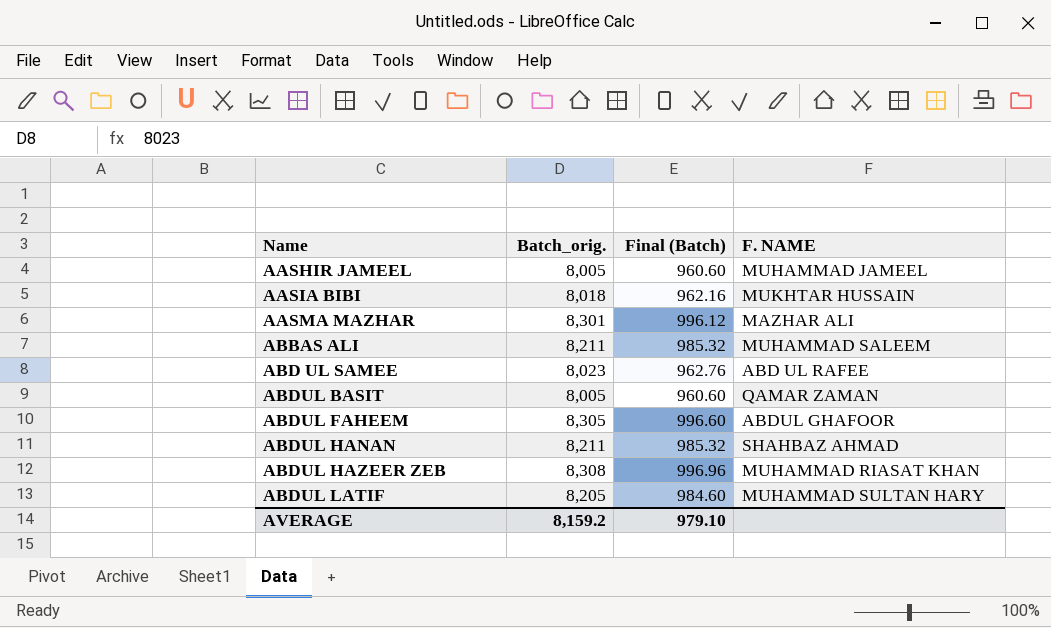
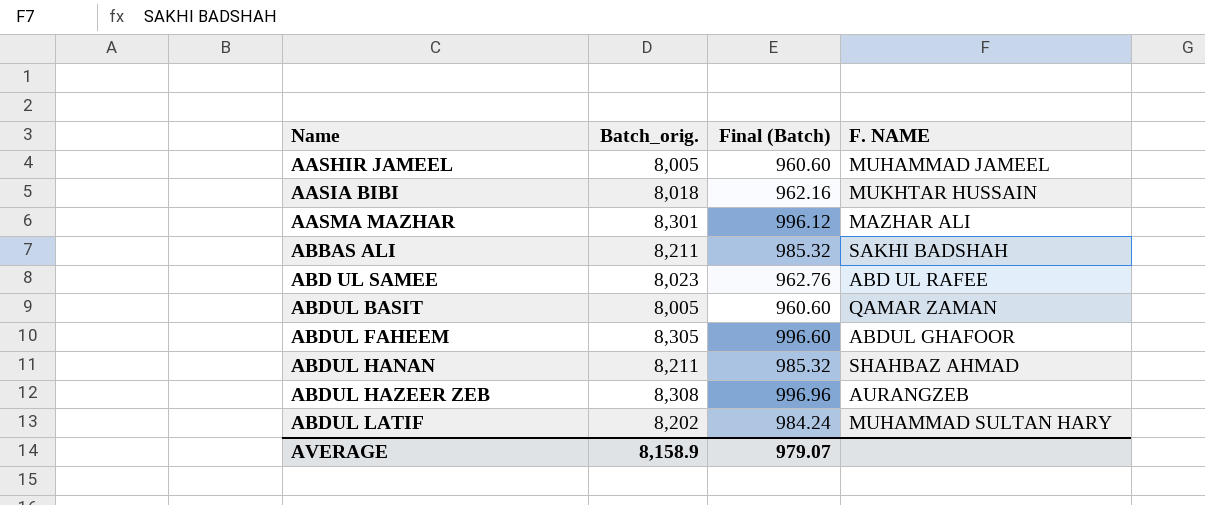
ABBAS ALI | F. NAME: MUHAMMAD SALEEM -> SAKHI BADSHAH
ABDUL HAZEER ZEB | F. NAME: MUHAMMAD RIASAT KHAN -> AURANGZEB
ABDUL LATIF | Batch_orig.: 8,205 -> 8,202
ABDUL LATIF | Final (Batch): 984.60 -> 984.24
AVERAGE | Batch_orig.: 8,159.2 -> 8,158.9
AVERAGE | Final (Batch): 979.10 -> 979.07

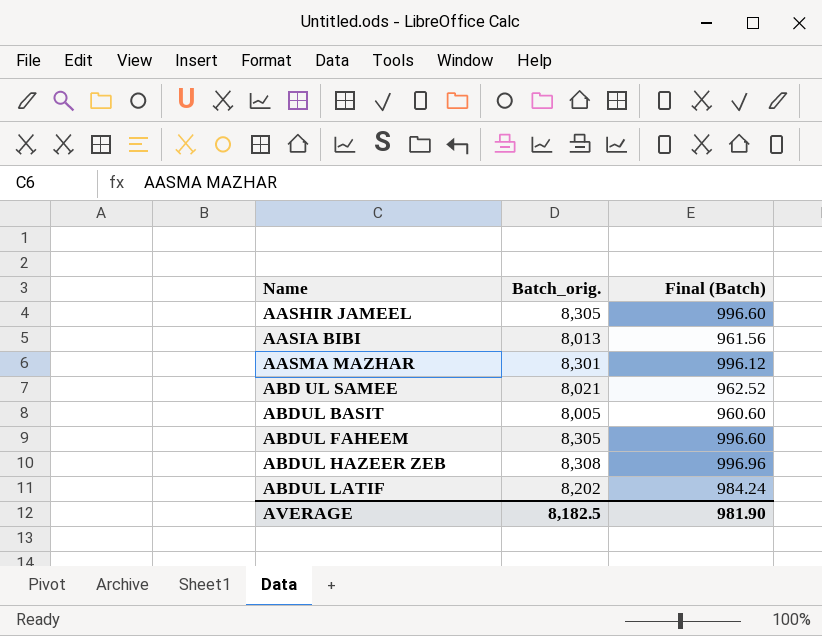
column F. NAME | position: 4 -> none
row ABBAS ALI: 8,211 | 985.32 | SAKHI BADSHAH -> none
row ABDUL HANAN: 8,211 | 985.32 | SHAHBAZ AHMAD -> none
AASHIR JAMEEL | Batch_orig.: 8,005 -> 8,305
AASHIR JAMEEL | Final (Batch): 960.60 -> 996.60
AASIA BIBI | Batch_orig.: 8,018 -> 8,013
AASIA BIBI | Final (Batch): 962.16 -> 961.56
ABD UL SAMEE | Batch_orig.: 8,023 -> 8,021
ABD UL SAMEE | Final (Batch): 962.76 -> 962.52
AVERAGE | Batch_orig.: 8,158.9 -> 8,182.5
AVERAGE | Final (Batch): 979.07 -> 981.90

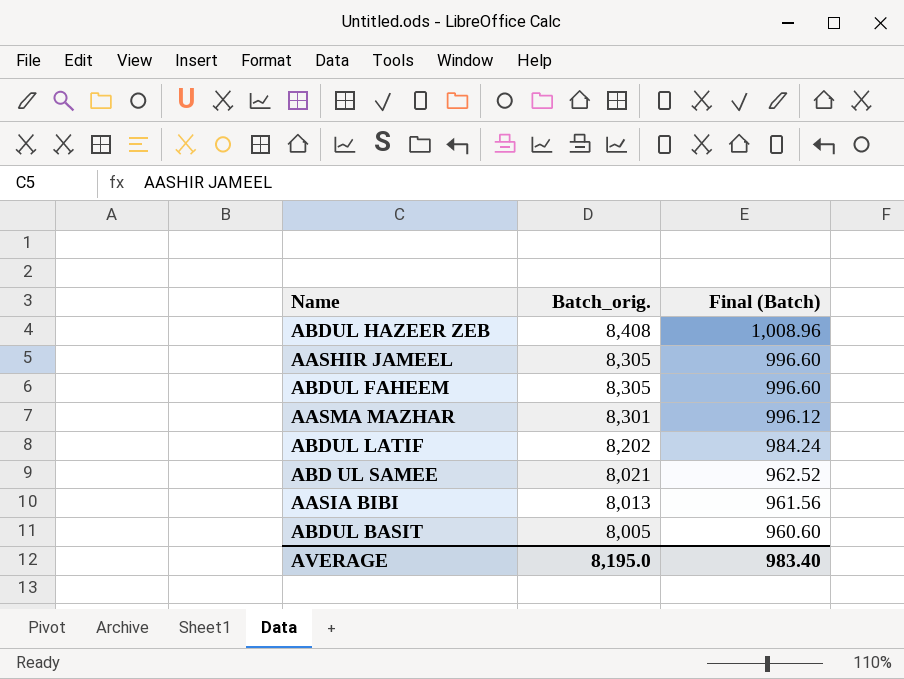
row order: Name ascending -> Batch_orig. descending
ABDUL HAZEER ZEB | Batch_orig.: 8,308 -> 8,408
ABDUL HAZEER ZEB | Final (Batch): 996.96 -> 1,008.96
AVERAGE | Batch_orig.: 8,182.5 -> 8,195.0
AVERAGE | Final (Batch): 981.90 -> 983.40

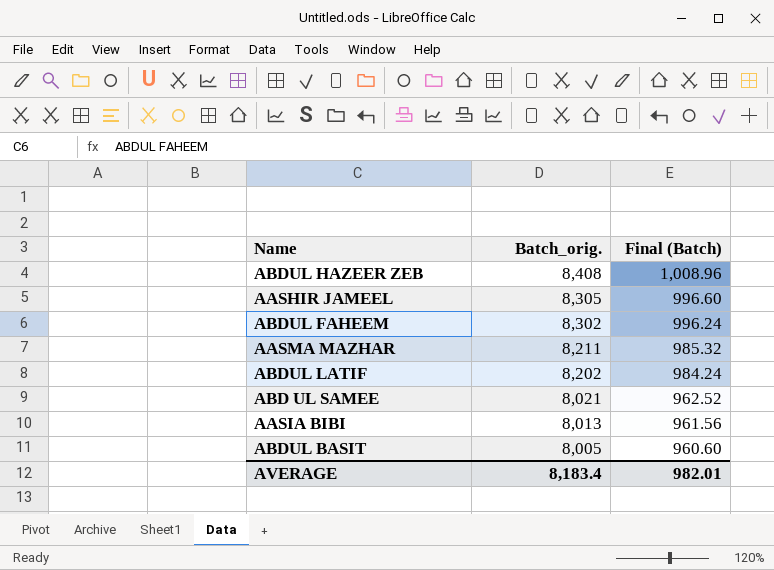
ABDUL FAHEEM | Batch_orig.: 8,305 -> 8,302
ABDUL FAHEEM | Final (Batch): 996.60 -> 996.24
AASMA MAZHAR | Batch_orig.: 8,301 -> 8,211
AASMA MAZHAR | Final (Batch): 996.12 -> 985.32
AVERAGE | Batch_orig.: 8,195.0 -> 8,183.4
AVERAGE | Final (Batch): 983.40 -> 982.01

